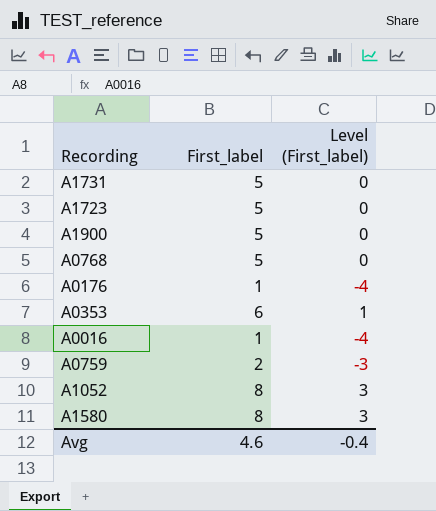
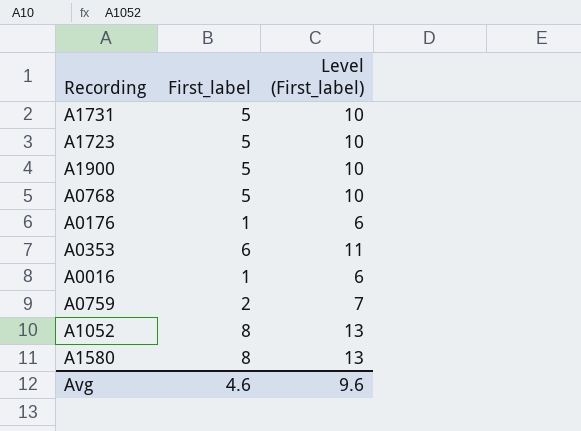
column Level (First_label) | formula: [First_label] - 5 -> [First_label] + 5
Avg | Level (First_label): -0.4 -> 9.6

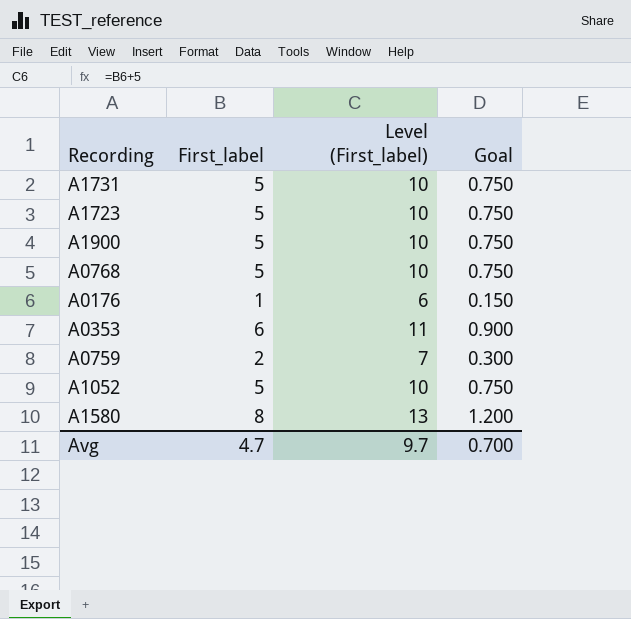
column Goal | formula: none -> [First_label] * 0.15
row A0016: 1 | 6 -> none
A1052 | First_label: 8 -> 5
A1052 | Level (First_label): 13 -> 10
Avg | First_label: 4.6 -> 4.7
Avg | Level (First_label): 9.6 -> 9.7

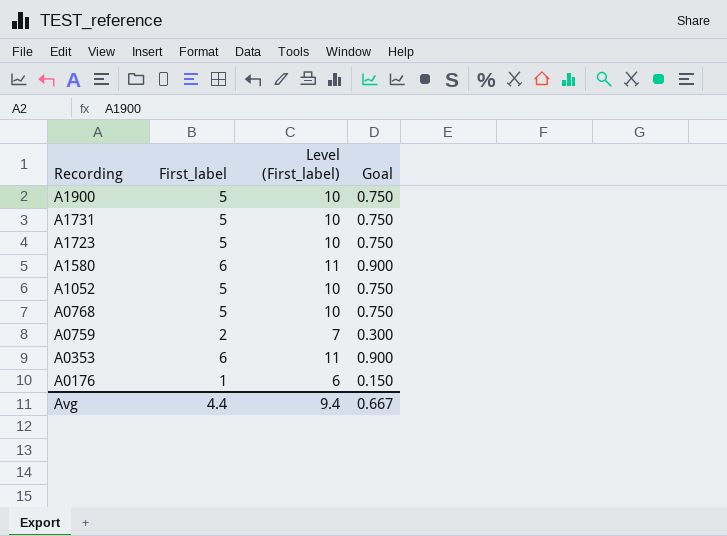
row order: none -> Recording descending
A1580 | First_label: 8 -> 6
A1580 | Level (First_label): 13 -> 11
A1580 | Goal: 1.200 -> 0.900
Avg | First_label: 4.7 -> 4.4
Avg | Level (First_label): 9.7 -> 9.4
Avg | Goal: 0.700 -> 0.667

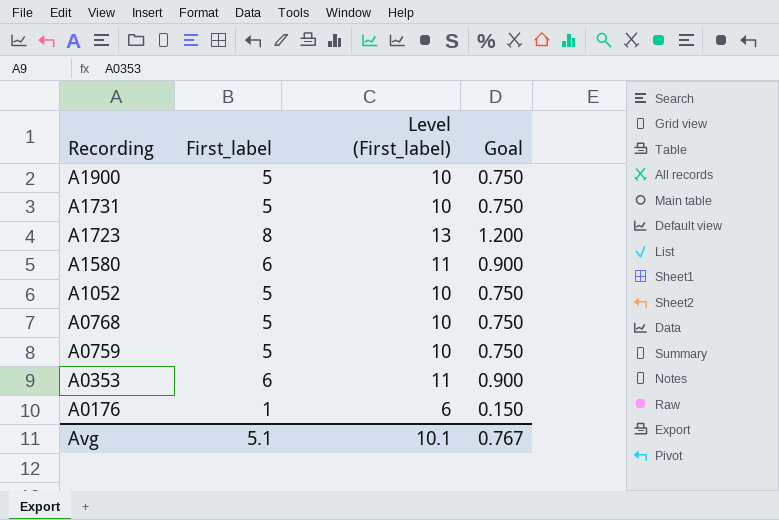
A1723 | First_label: 5 -> 8
A1723 | Level (First_label): 10 -> 13
A1723 | Goal: 0.750 -> 1.200
A0759 | First_label: 2 -> 5
A0759 | Level (First_label): 7 -> 10
A0759 | Goal: 0.300 -> 0.750
Avg | First_label: 4.4 -> 5.1
Avg | Level (First_label): 9.4 -> 10.1
Avg | Goal: 0.667 -> 0.767

